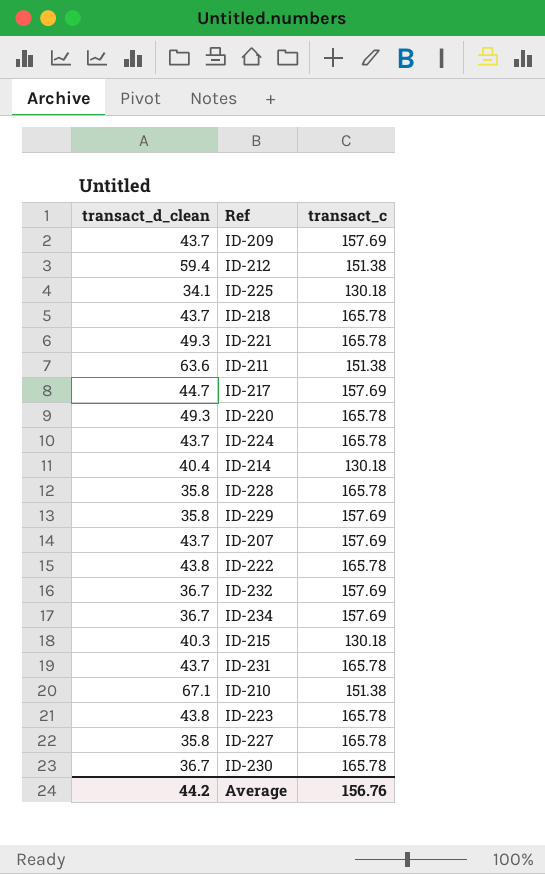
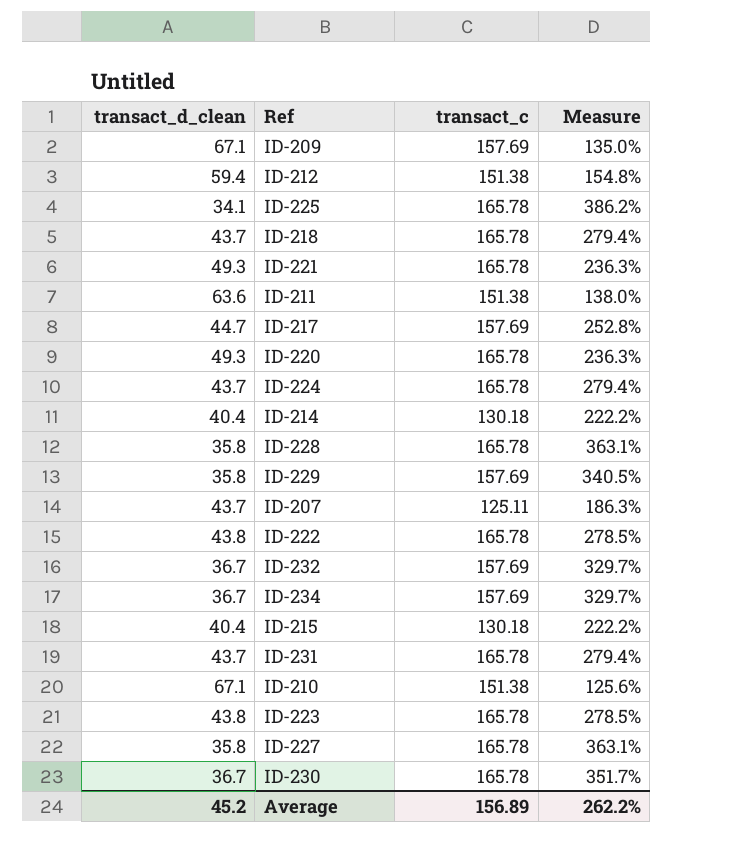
column Measure | formula: none -> ([transact_c] - [transact_d_clean]) / [transact_d_clean]
ID-209 | transact_d_clean: 43.7 -> 67.1
ID-225 | transact_c: 130.18 -> 165.78
ID-207 | transact_c: 157.69 -> 125.11
ID-215 | transact_d_clean: 40.3 -> 40.4
Average | transact_d_clean: 44.2 -> 45.2
Average | transact_c: 156.76 -> 156.89

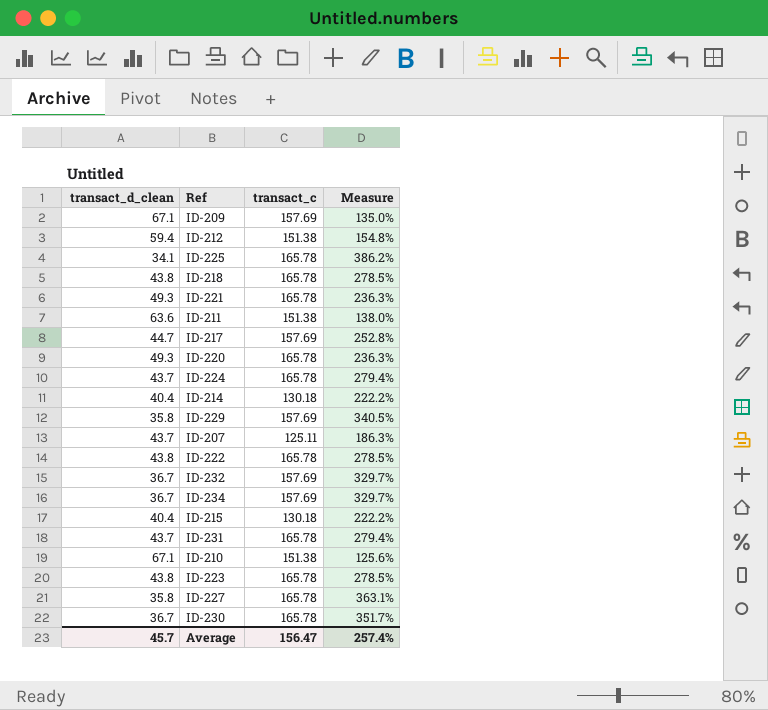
row ID-228: 35.8 | 165.78 | 363.1% -> none
ID-218 | transact_d_clean: 43.7 -> 43.8
ID-218 | Measure: 279.4% -> 278.5%
Average | transact_d_clean: 45.2 -> 45.7
Average | transact_c: 156.89 -> 156.47
Average | Measure: 262.2% -> 257.4%

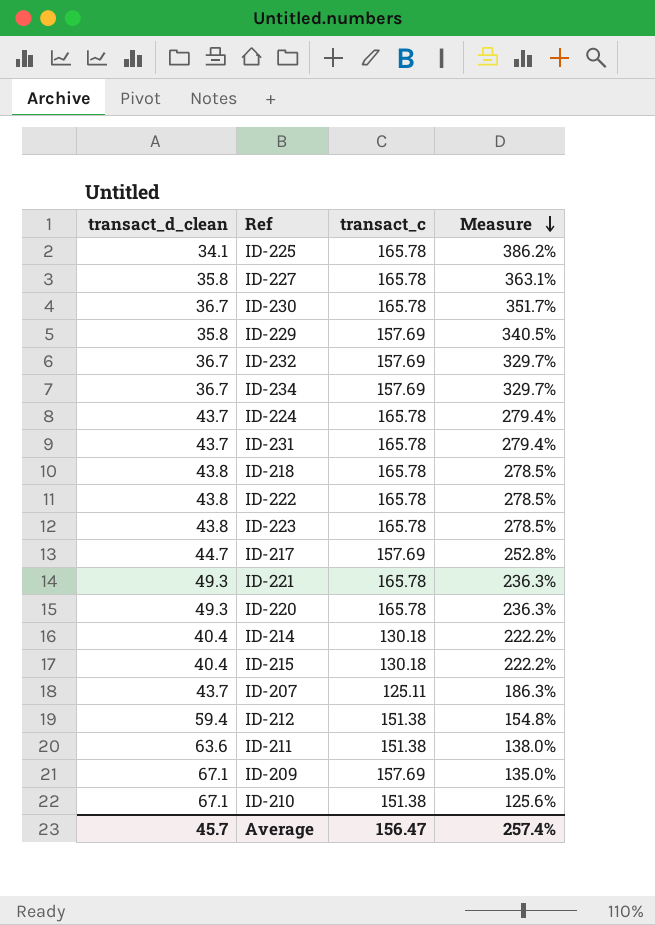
row order: none -> Measure descending

